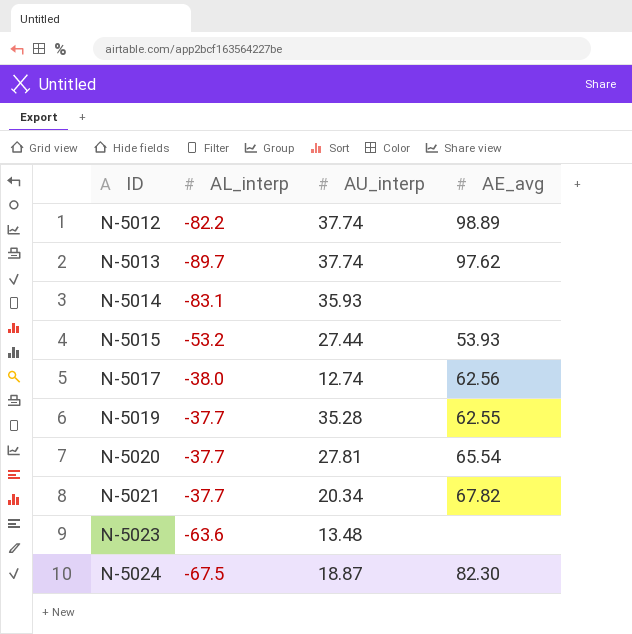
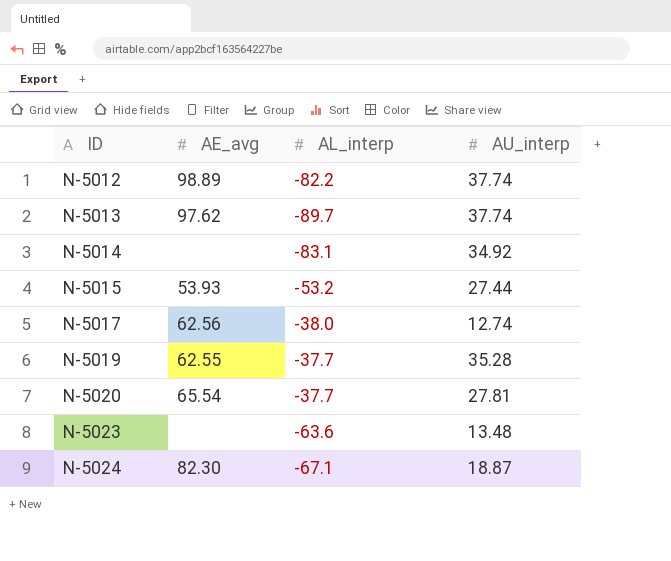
column AE_avg | position: 4 -> 2
row N-5021: -37.7 | 20.34 | 67.82 -> none
N-5014 | AU_interp: 35.93 -> 34.92
N-5024 | AL_interp: -67.5 -> -67.1

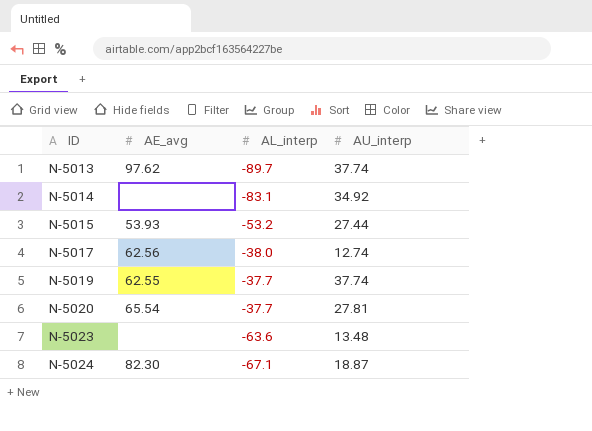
row N-5012: 98.89 | -82.2 | 37.74 -> none
N-5019 | AU_interp: 35.28 -> 37.74

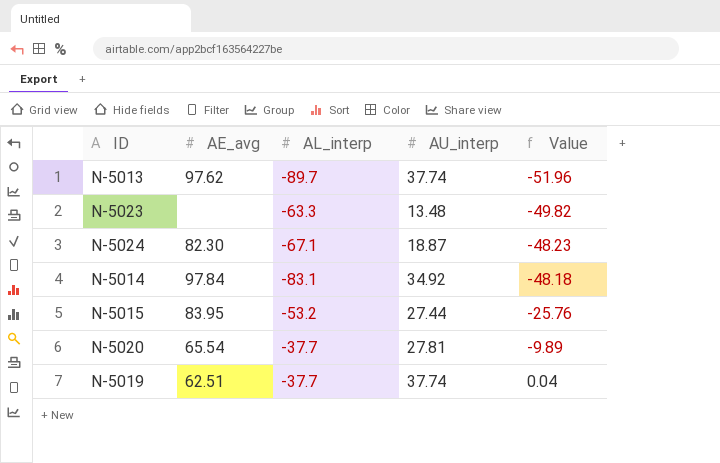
row order: ID ascending -> Value ascending
column Value | formula: none -> [AL_interp] + [AU_interp]
row N-5017: 62.56 | -38.0 | 12.74 -> none
N-5023 | AL_interp: -63.6 -> -63.3
N-5014 | AE_avg: none -> 97.84
N-5015 | AE_avg: 53.93 -> 83.95
N-5019 | AE_avg: 62.55 -> 62.51

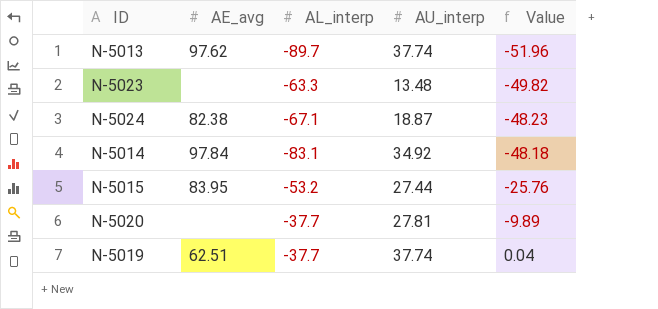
N-5024 | AE_avg: 82.30 -> 82.38
N-5020 | AE_avg: 65.54 -> none

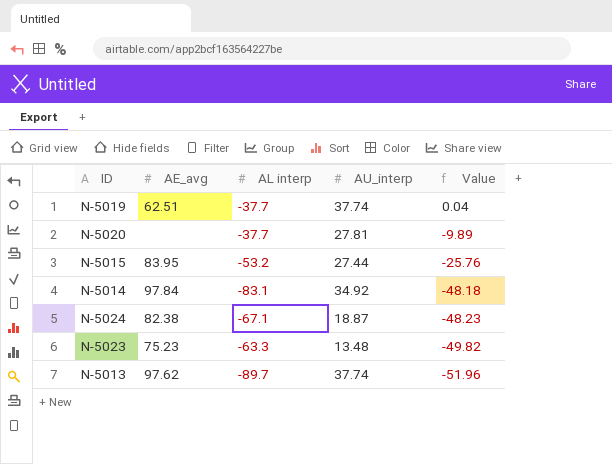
row order: Value ascending -> Value descending
column name: AL_interp -> AL interp
N-5023 | AE_avg: none -> 75.23

